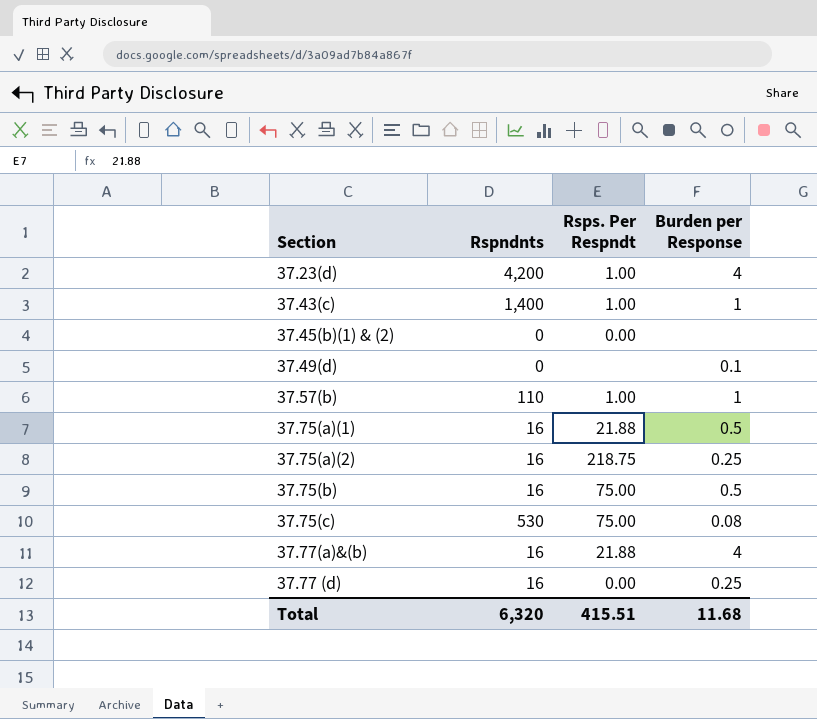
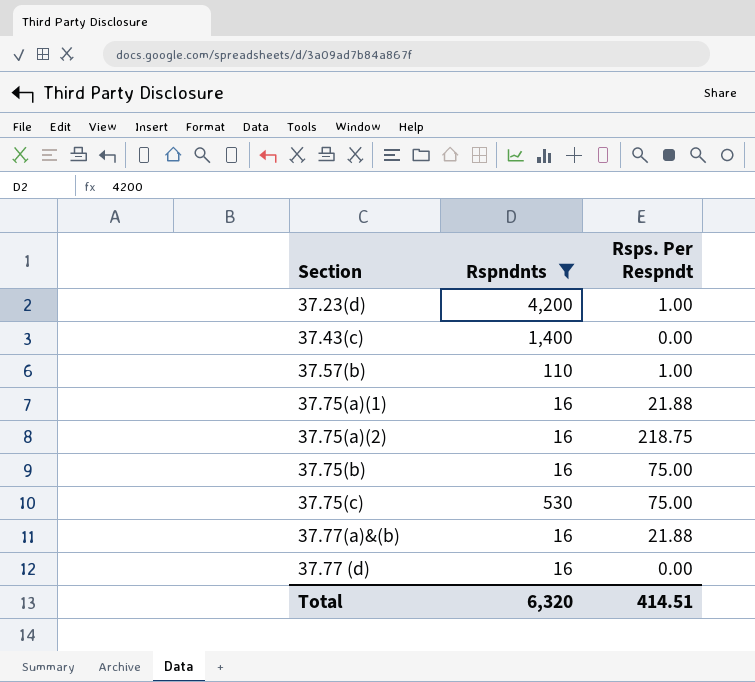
filter: none -> Rspndnts != 0
column Burden per Response | position: 4 -> none
37.43(c) | Rsps. Per Respndt: 1.00 -> 0.00
Total | Rsps. Per Respndt: 415.51 -> 414.51

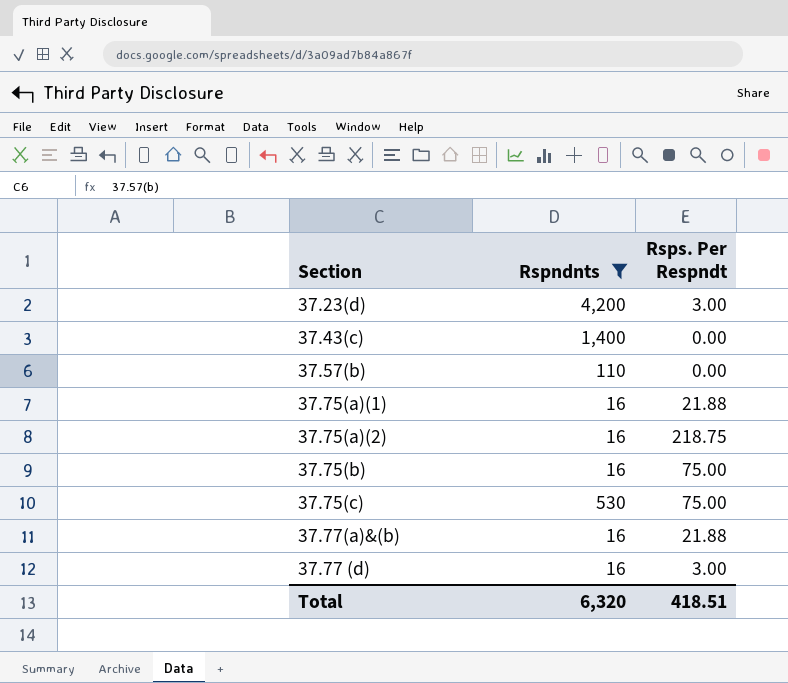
37.23(d) | Rsps. Per Respndt: 1.00 -> 3.00
37.57(b) | Rsps. Per Respndt: 1.00 -> 0.00
37.77 (d) | Rsps. Per Respndt: 0.00 -> 3.00
Total | Rsps. Per Respndt: 414.51 -> 418.51

